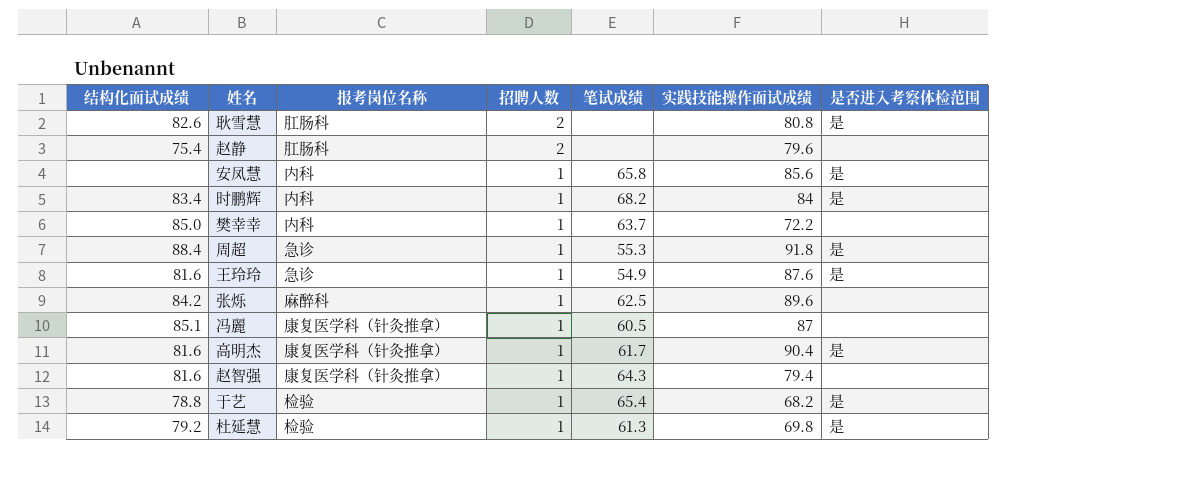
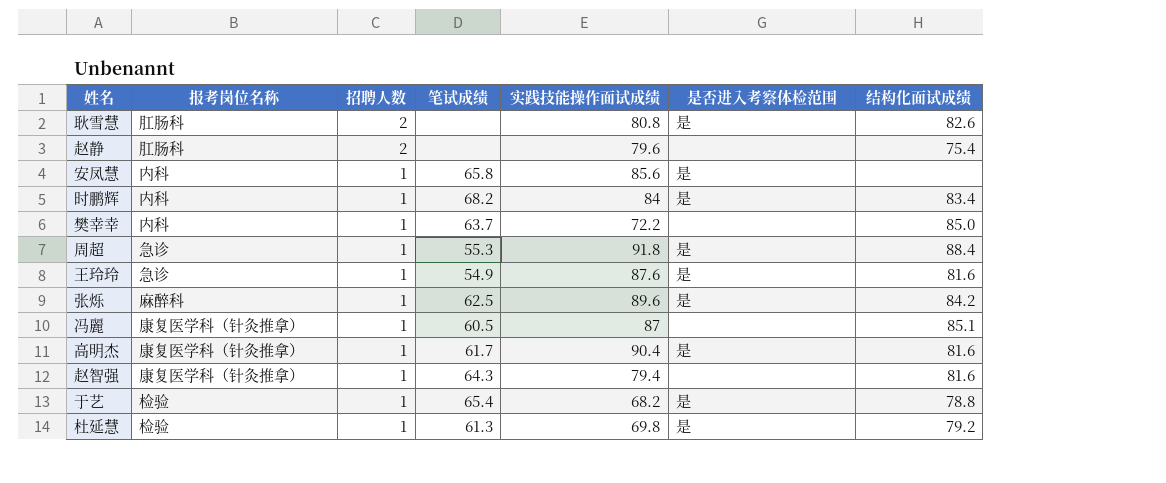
column 结构化面试成绩 | position: 1 -> 7
张烁 | 是否进入考察体检范围: none -> 是

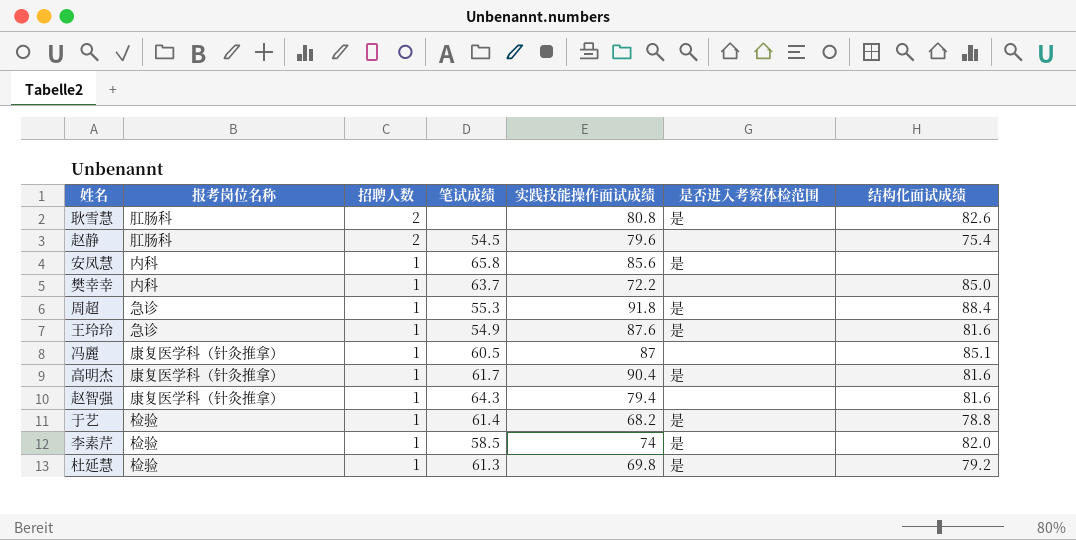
row 时鹏辉: 内科 | 1 | 68.2 | 84 | 是 | 83.4 -> none
row 张烁: 麻醉科 | 1 | 62.5 | 89.6 | 是 | 84.2 -> none
赵静 | 笔试成绩: none -> 54.5
于艺 | 笔试成绩: 65.4 -> 61.4
row 李素芹: none -> 检验 | 1 | 58.5 | 74 | 是 | 82.0

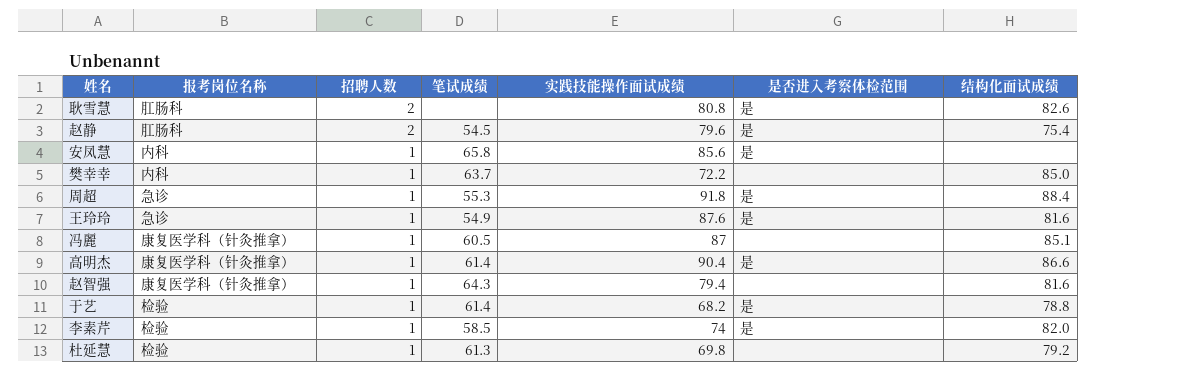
赵静 | 是否进入考察体检范围: none -> 是
高明杰 | 笔试成绩: 61.7 -> 61.4
高明杰 | 结构化面试成绩: 81.6 -> 86.6
杜延慧 | 是否进入考察体检范围: 是 -> none

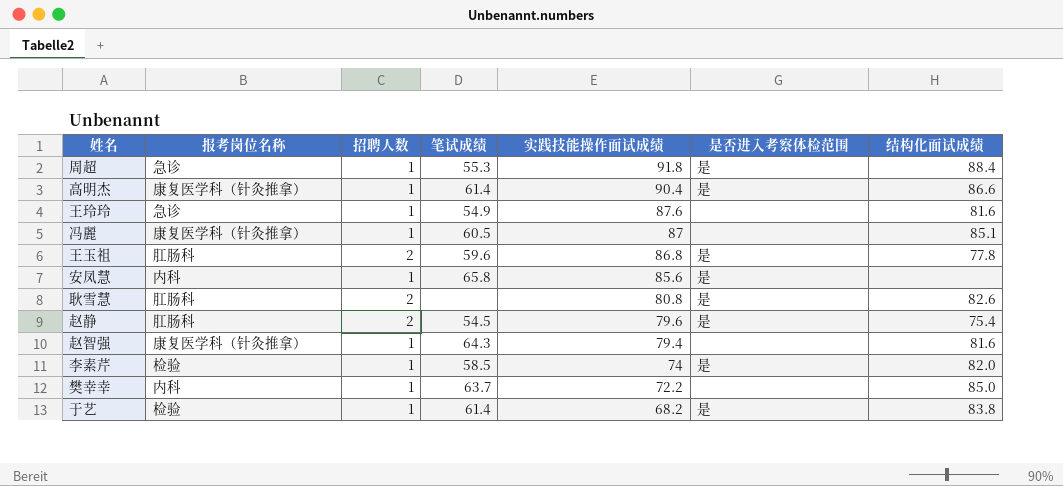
row order: 招聘人数 descending -> 实践技能操作面试成绩 descending
row 杜延慧: 检验 | 1 | 61.3 | 69.8 | none | 79.2 -> none
王玲玲 | 是否进入考察体检范围: 是 -> none
row 王玉祖: none -> 肛肠科 | 2 | 59.6 | 86.8 | 是 | 77.8
于艺 | 结构化面试成绩: 78.8 -> 83.8

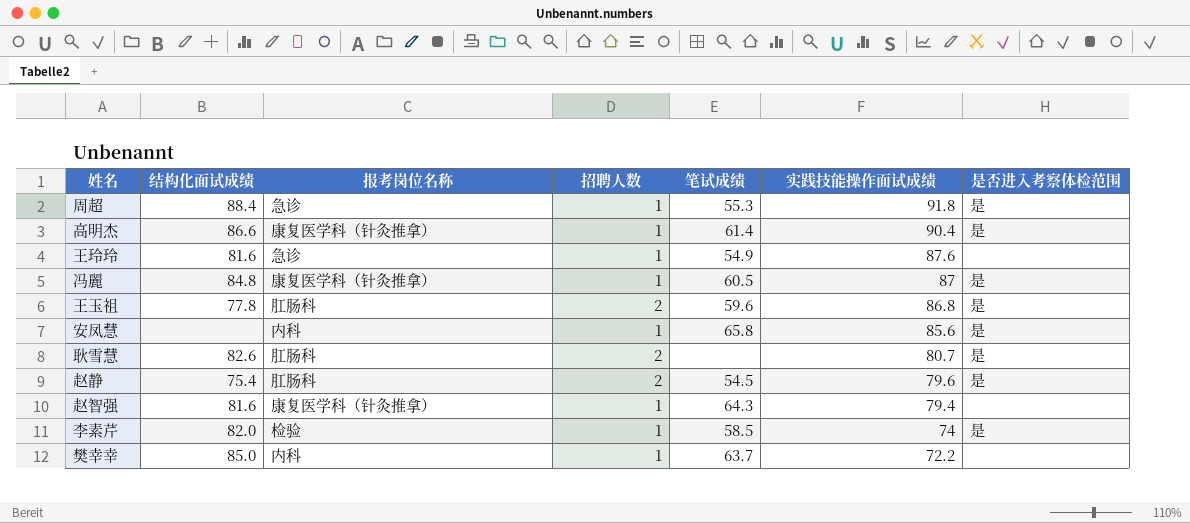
column 结构化面试成绩 | position: 7 -> 2
row 于艺: 检验 | 1 | 61.4 | 68.2 | 是 | 83.8 -> none
冯麗 | 结构化面试成绩: 85.1 -> 84.8
冯麗 | 是否进入考察体检范围: none -> 是
耿雪慧 | 实践技能操作面试成绩: 80.8 -> 80.7

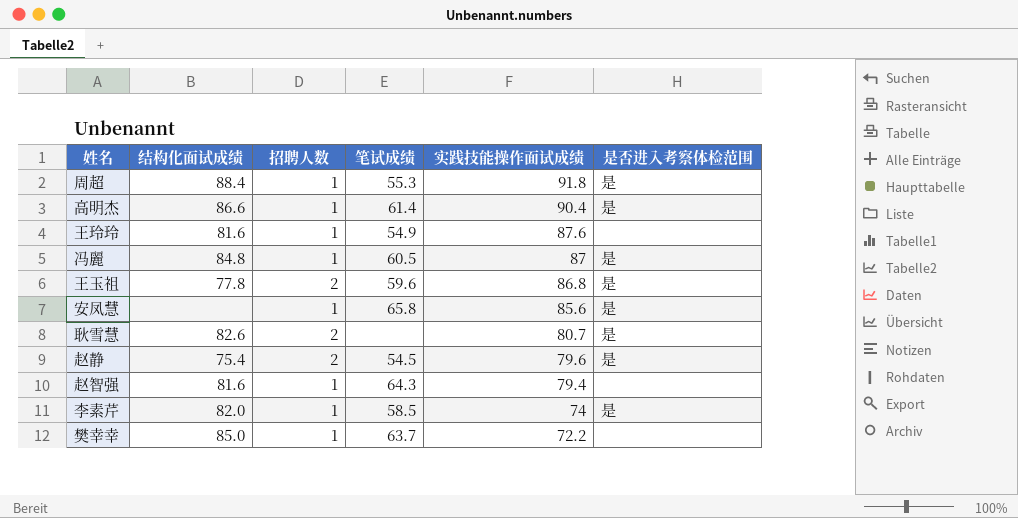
column 报考岗位名称 | position: 3 -> none

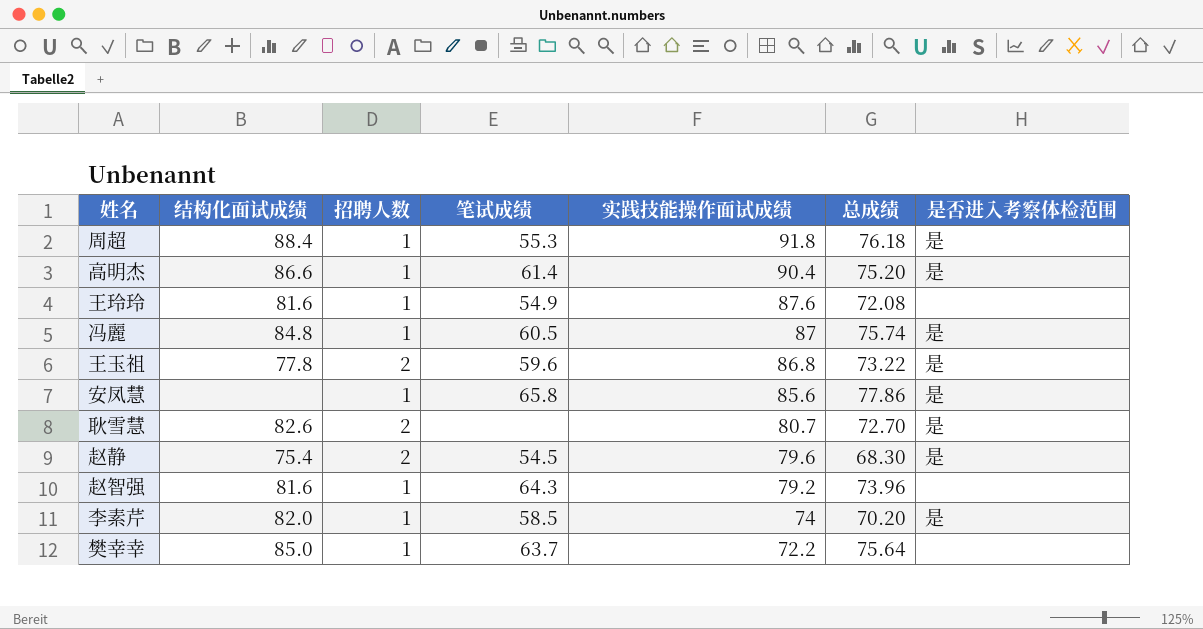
column 总成绩 | position: none -> 6
赵智强 | 实践技能操作面试成绩: 79.4 -> 79.2

